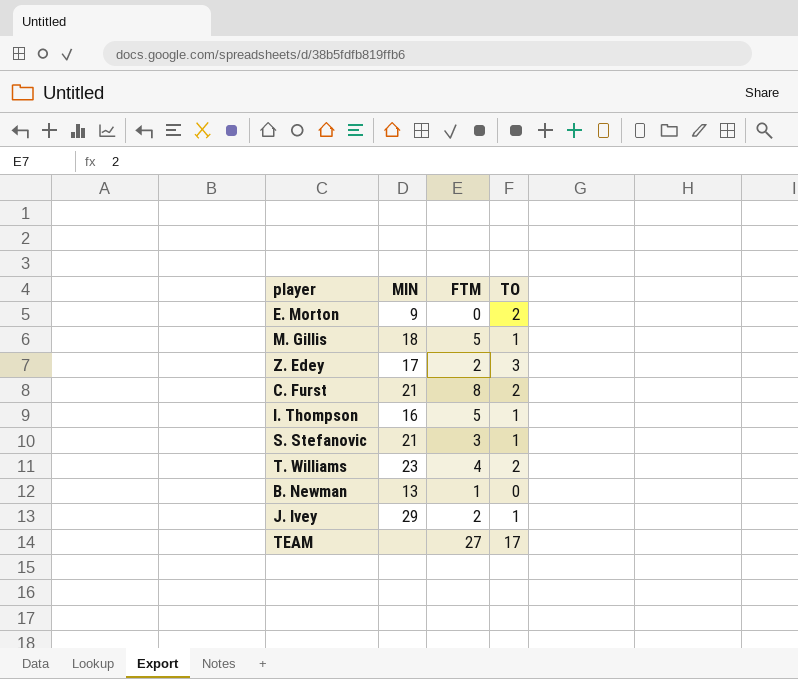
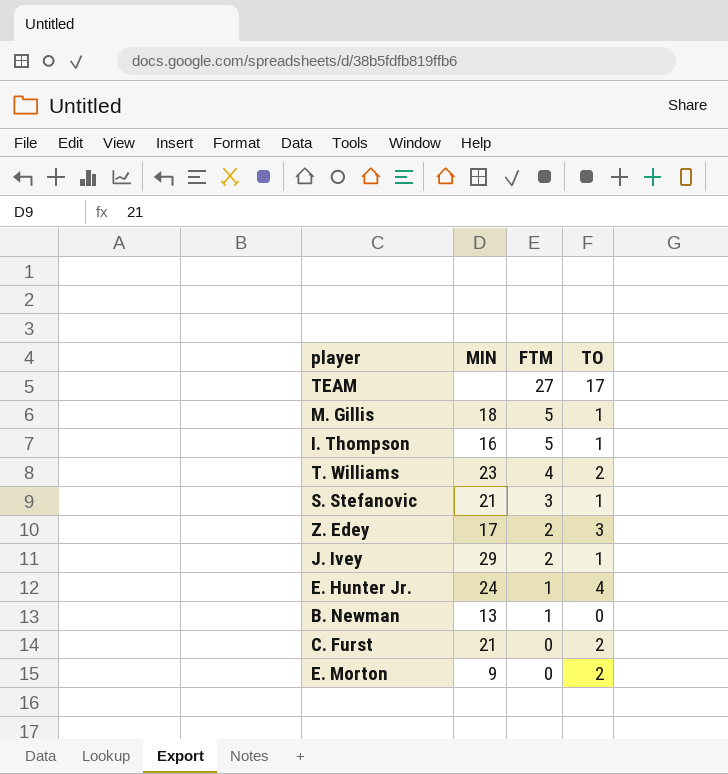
row order: none -> FTM descending
row E. Hunter Jr.: none -> 24 | 1 | 4
C. Furst | FTM: 8 -> 0

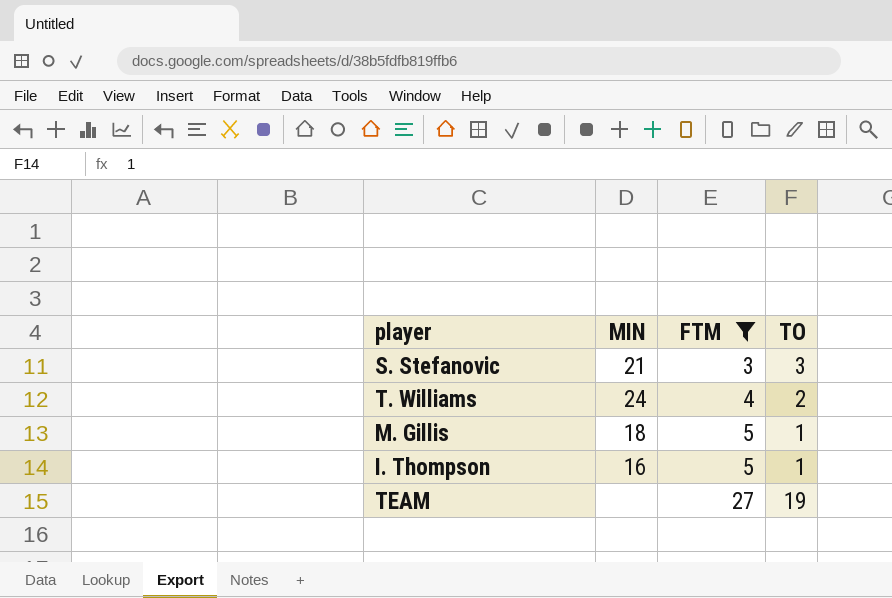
filter: none -> FTM >= 3
row order: FTM descending -> FTM ascending
S. Stefanovic | TO: 1 -> 3
T. Williams | MIN: 23 -> 24
TEAM | TO: 17 -> 19

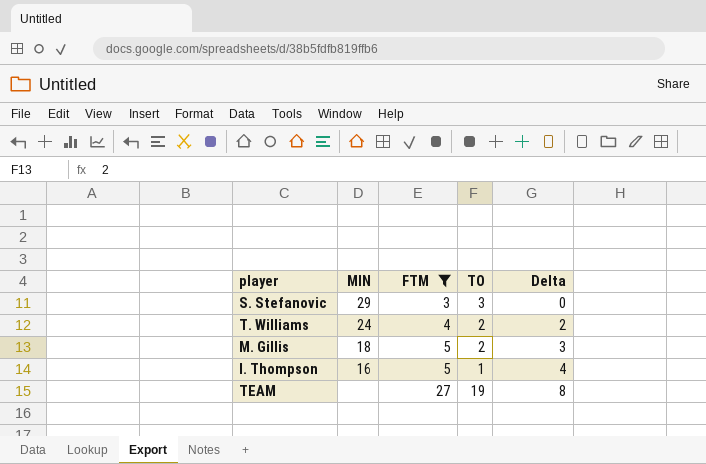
column Delta | formula: none -> [FTM] - [TO]
S. Stefanovic | MIN: 21 -> 29
M. Gillis | TO: 1 -> 2

